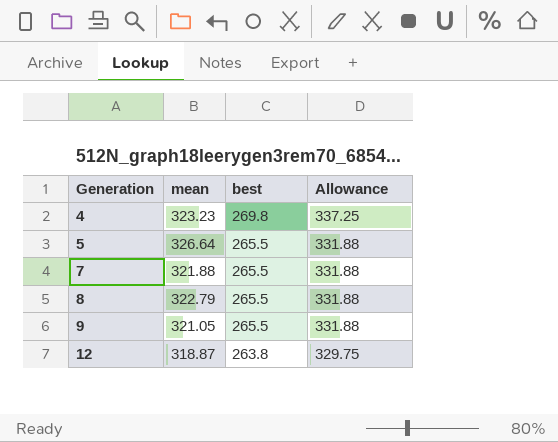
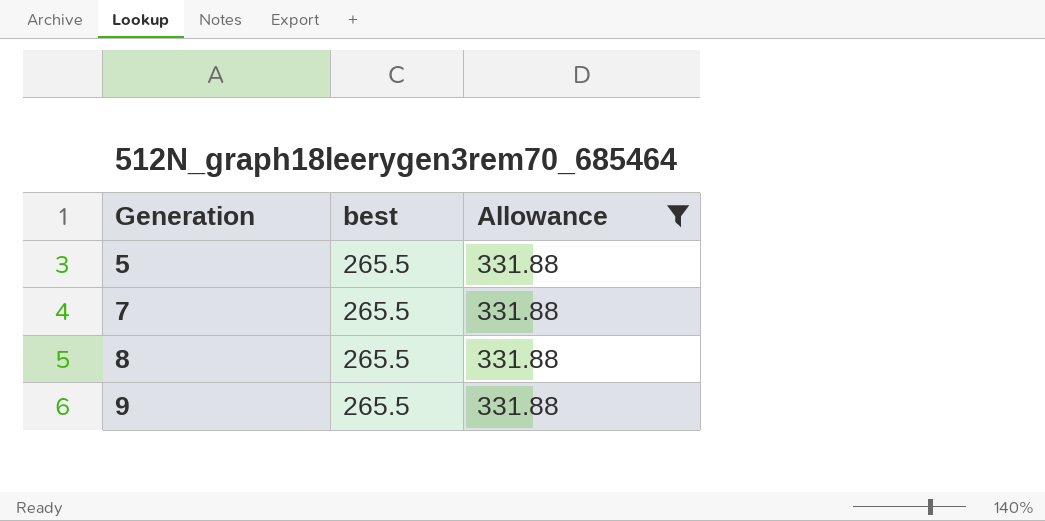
filter: none -> Allowance = 331.88
column mean | position: 2 -> none

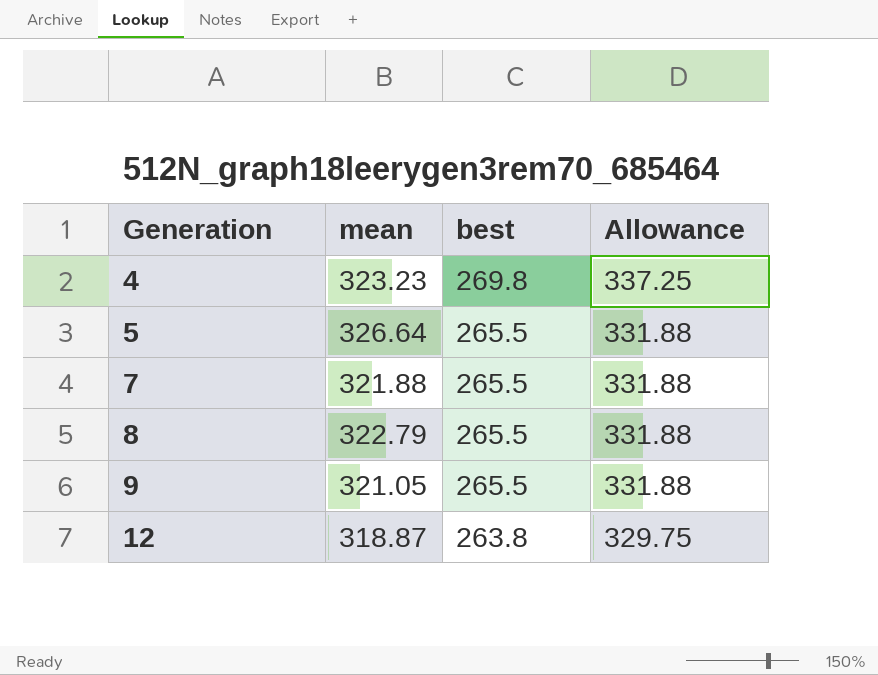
filter: Allowance = 331.88 -> none
column mean | position: none -> 2

